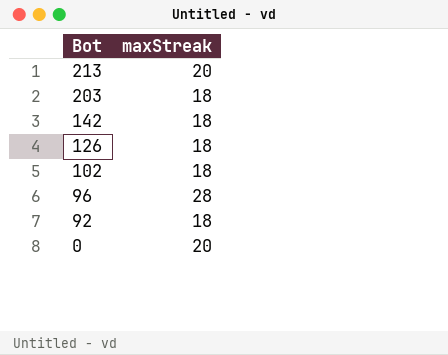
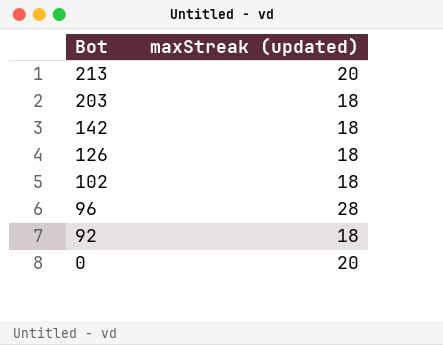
column name: maxStreak -> maxStreak (updated)

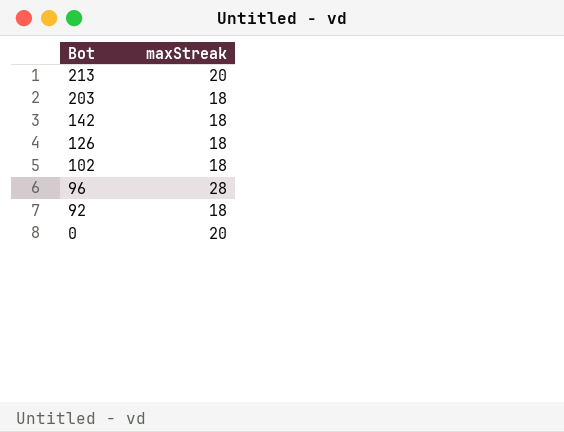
column name: maxStreak (updated) -> maxStreak

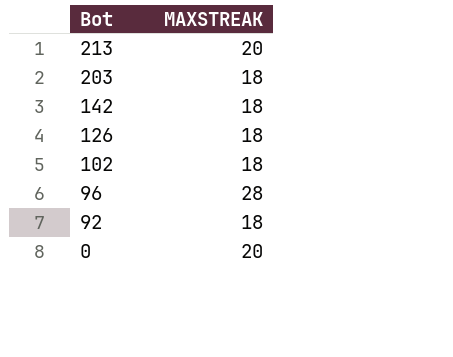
column name: maxStreak -> MAXSTREAK

